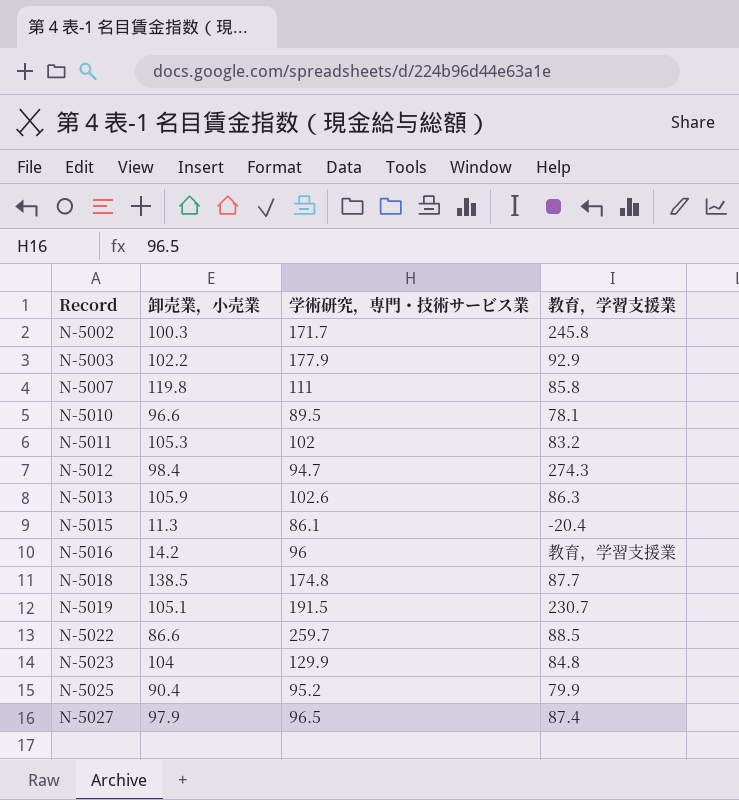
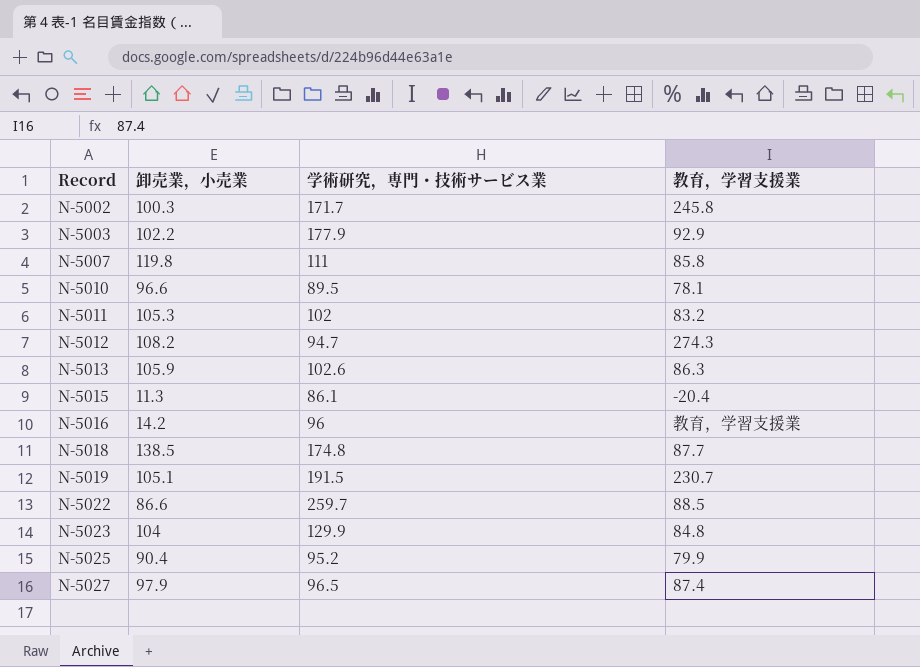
N-5012 | 卸売業，小売業: 98.4 -> 108.2

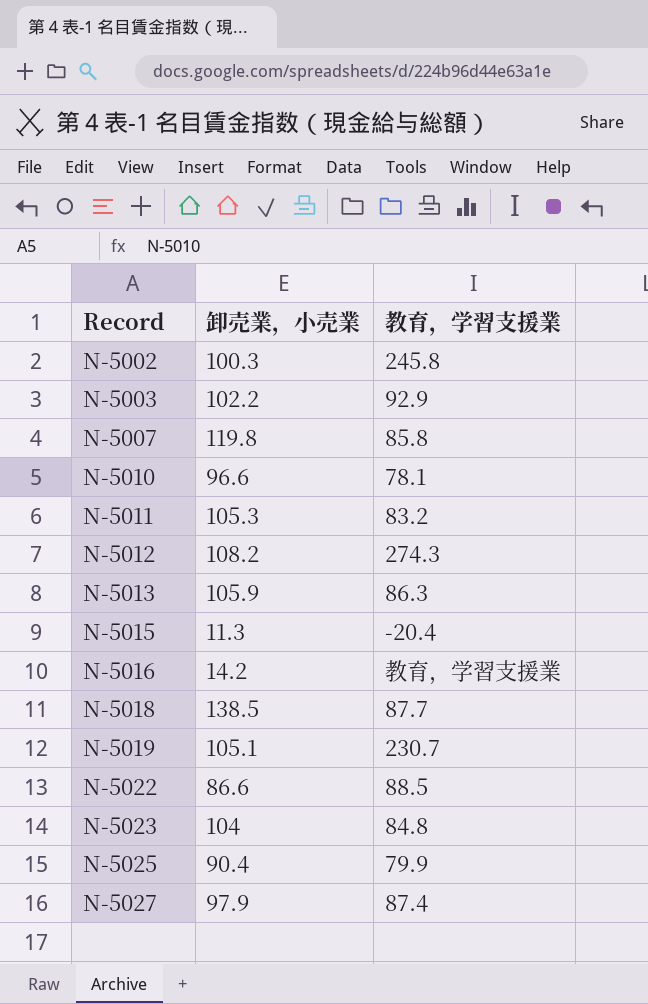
column 学術研究，専門・技術サービス業 | position: 3 -> none

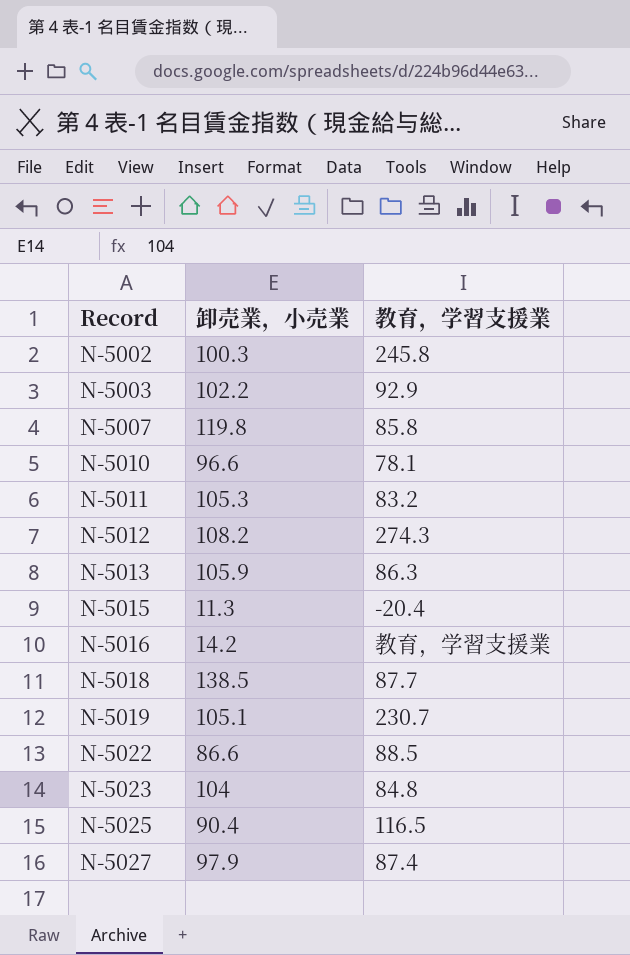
N-5025 | 教育，学習支援業: 79.9 -> 116.5

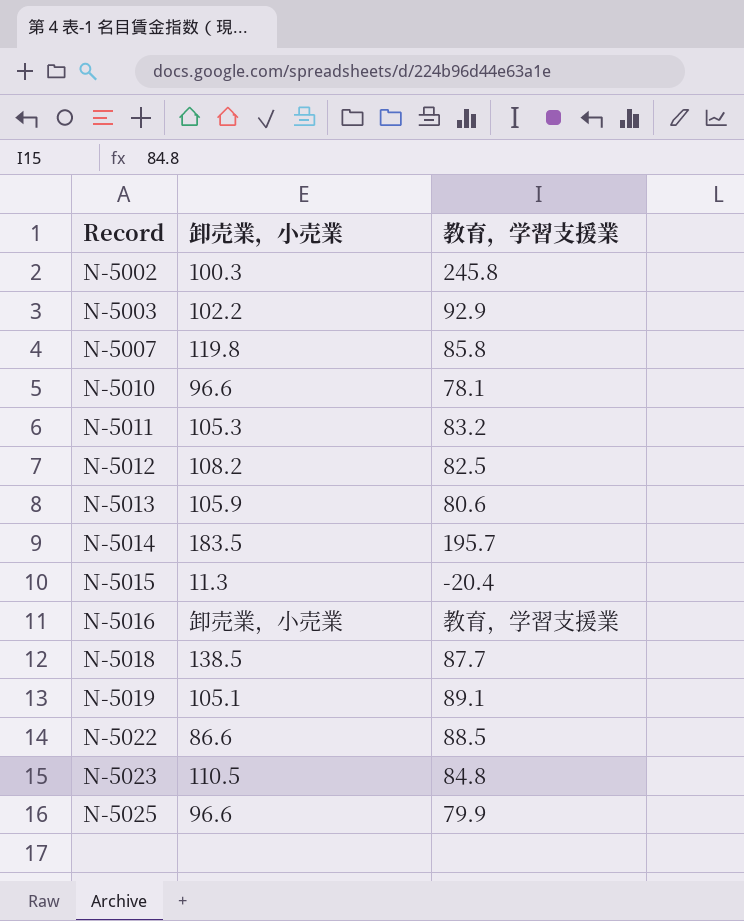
row N-5027: 97.9 | 87.4 -> none
N-5012 | 教育，学習支援業: 274.3 -> 82.5
N-5013 | 教育，学習支援業: 86.3 -> 80.6
row N-5014: none -> 183.5 | 195.7
N-5016 | 卸売業，小売業: 14.2 -> 卸売業，小売業
N-5019 | 教育，学習支援業: 230.7 -> 89.1
N-5023 | 卸売業，小売業: 104 -> 110.5
N-5025 | 卸売業，小売業: 90.4 -> 96.6
N-5025 | 教育，学習支援業: 116.5 -> 79.9

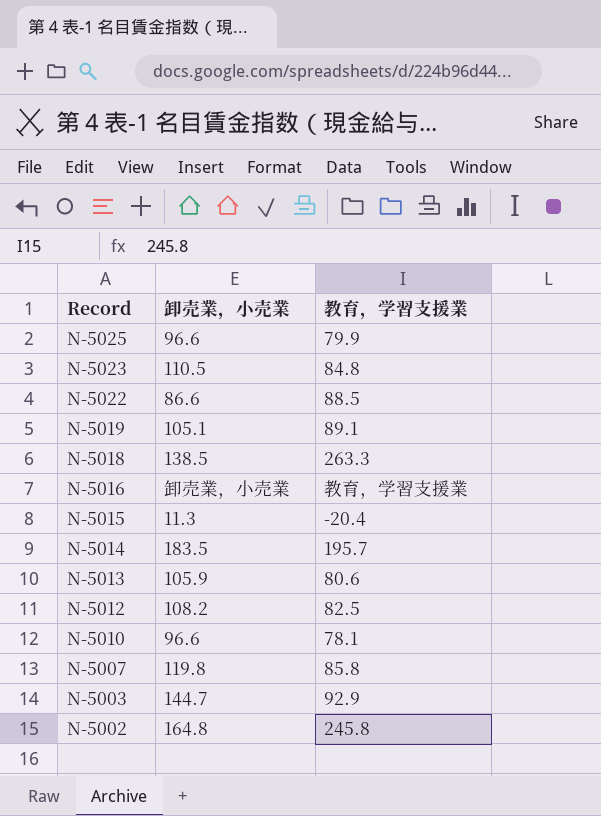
row order: Record ascending -> Record descending
row N-5011: 105.3 | 83.2 -> none
N-5018 | 教育，学習支援業: 87.7 -> 263.3
N-5003 | 卸売業，小売業: 102.2 -> 144.7
N-5002 | 卸売業，小売業: 100.3 -> 164.8

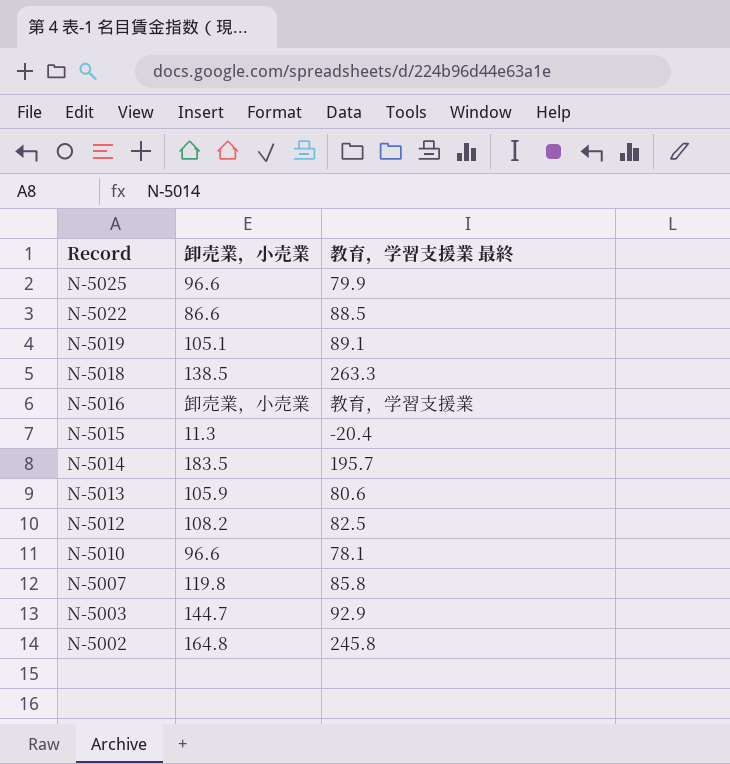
column name: 教育，学習支援業 -> 教育，学習支援業 最終
row N-5023: 110.5 | 84.8 -> none

